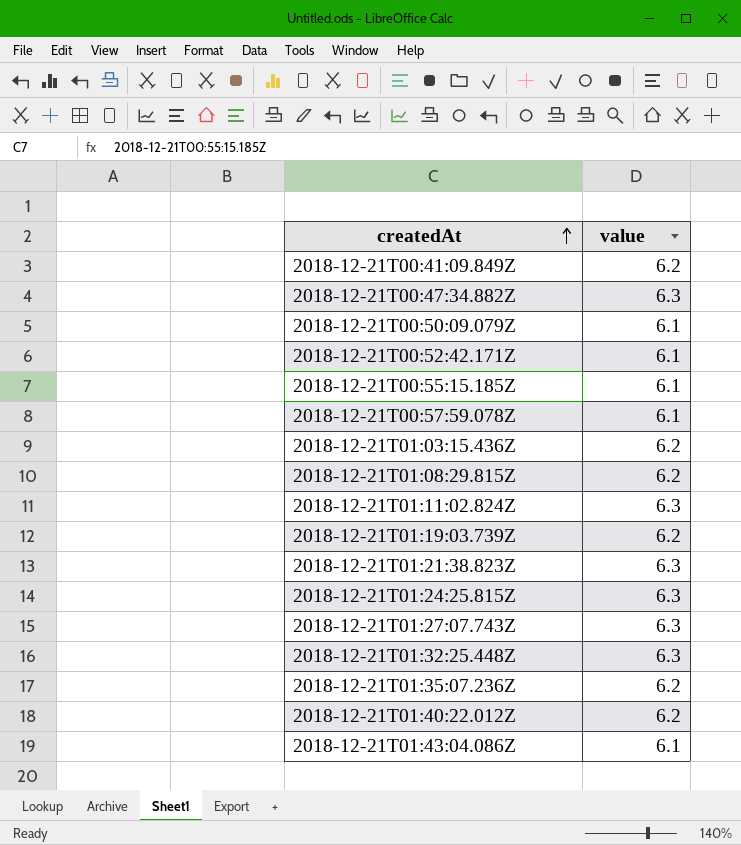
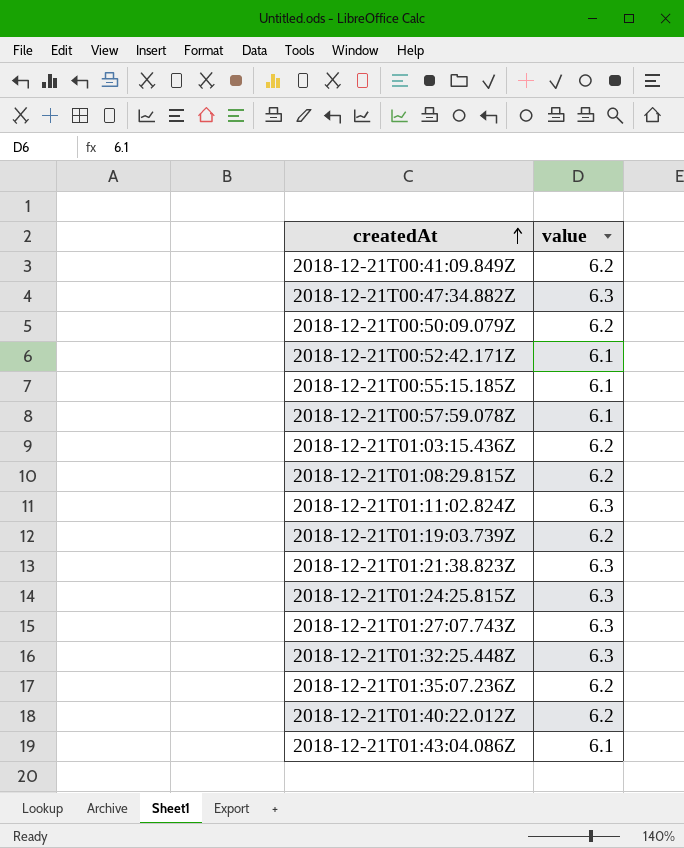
2018-12-21T00:50:09.079Z | value: 6.1 -> 6.2

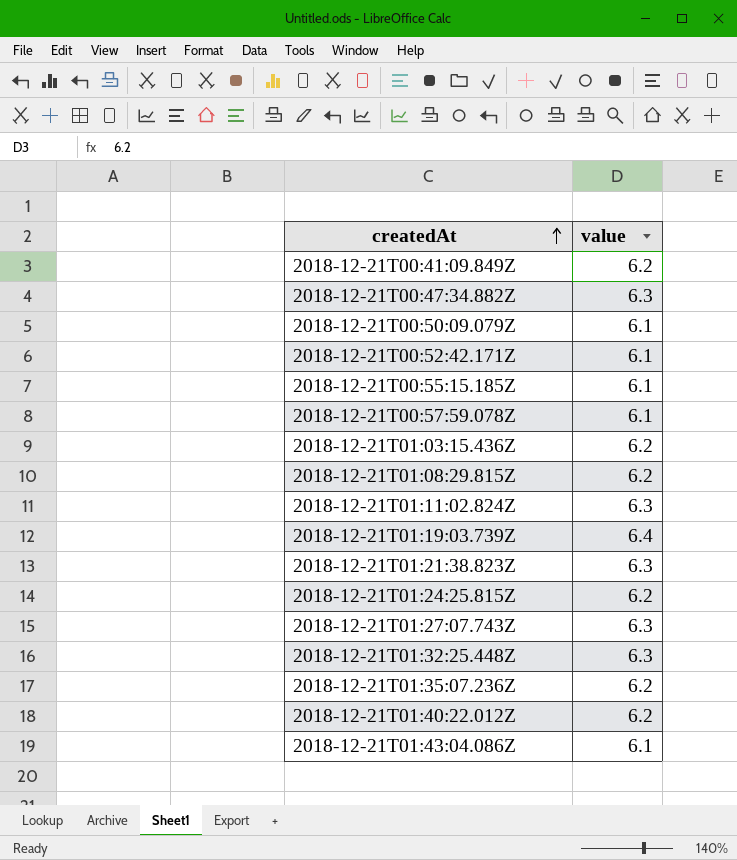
2018-12-21T00:50:09.079Z | value: 6.2 -> 6.1
2018-12-21T01:19:03.739Z | value: 6.2 -> 6.4
2018-12-21T01:24:25.815Z | value: 6.3 -> 6.2

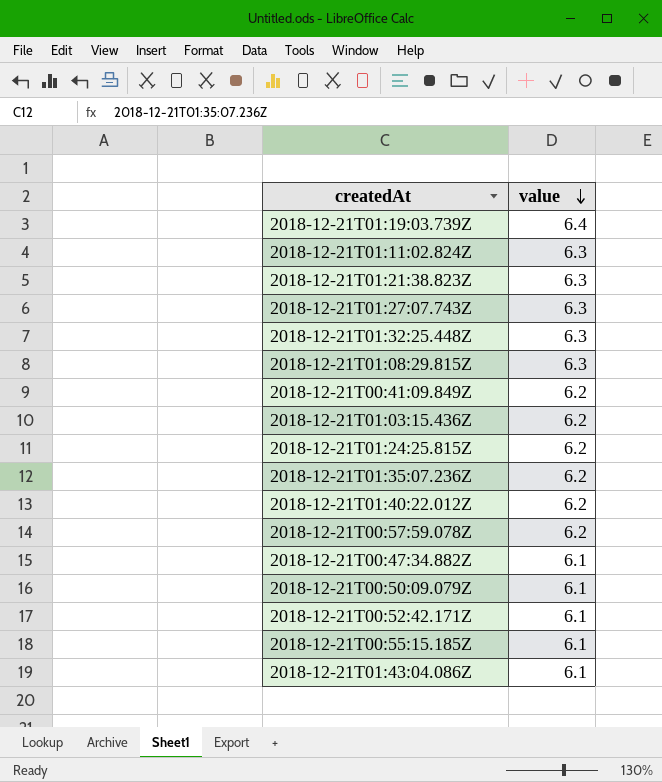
row order: createdAt ascending -> value descending
2018-12-21T01:08:29.815Z | value: 6.2 -> 6.3
2018-12-21T00:57:59.078Z | value: 6.1 -> 6.2
2018-12-21T00:47:34.882Z | value: 6.3 -> 6.1

